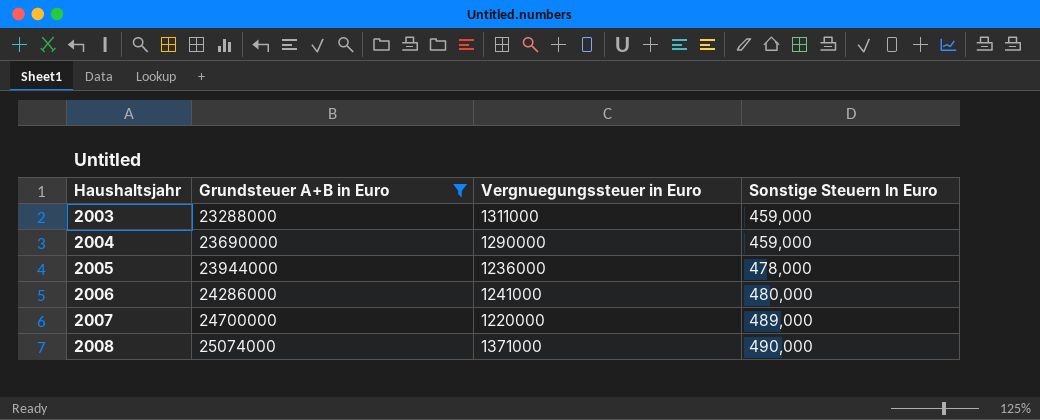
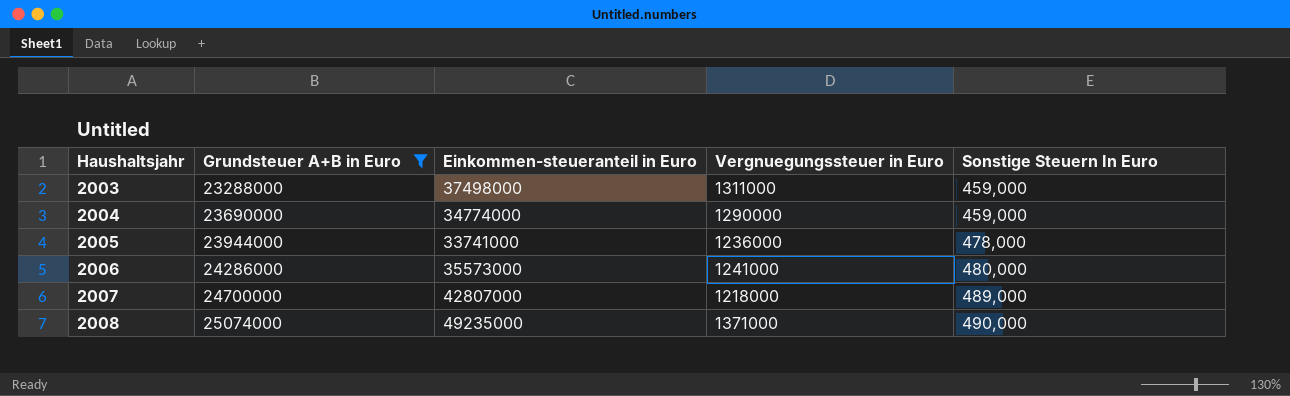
column Einkommen-steueranteil in Euro | position: none -> 3
2007 | Vergnuegungssteuer in Euro: 1220000 -> 1218000

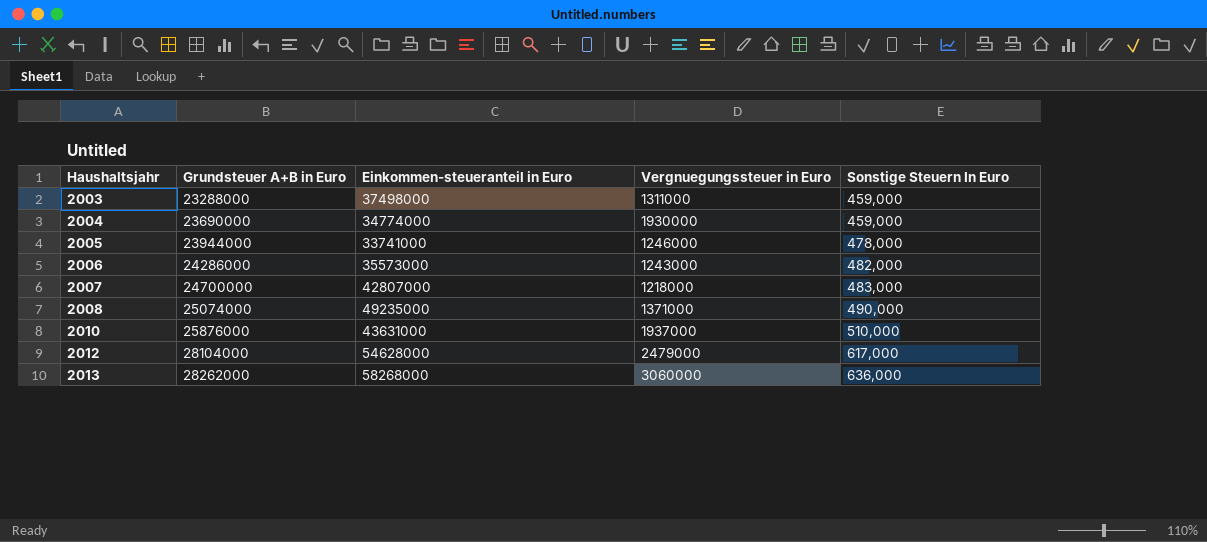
filter: Grundsteuer A+B in Euro <= 25074000 -> none
2004 | Vergnuegungssteuer in Euro: 1290000 -> 1930000
2005 | Vergnuegungssteuer in Euro: 1236000 -> 1246000
2006 | Vergnuegungssteuer in Euro: 1241000 -> 1243000
2006 | Sonstige Steuern In Euro: 480,000 -> 482,000
2007 | Sonstige Steuern In Euro: 489,000 -> 483,000

